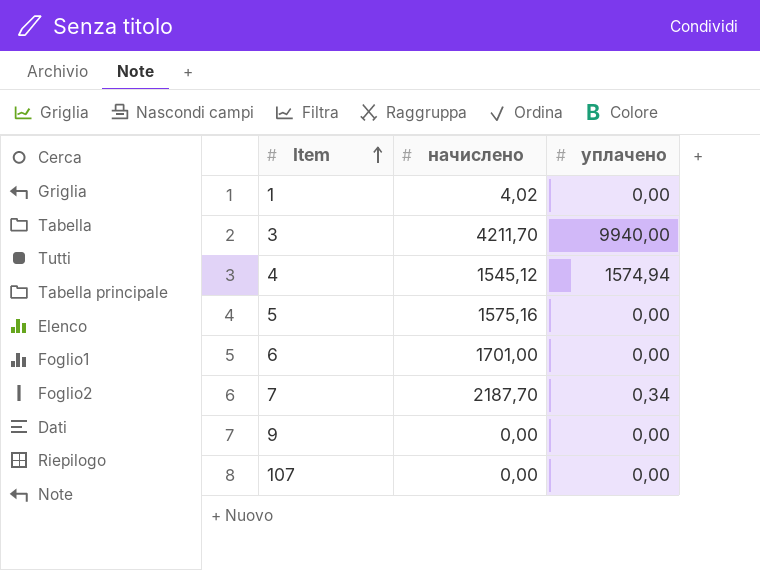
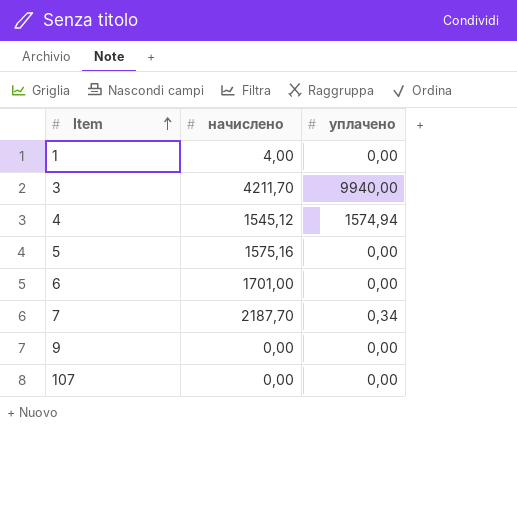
1 | начислено: 4,02 -> 4,00

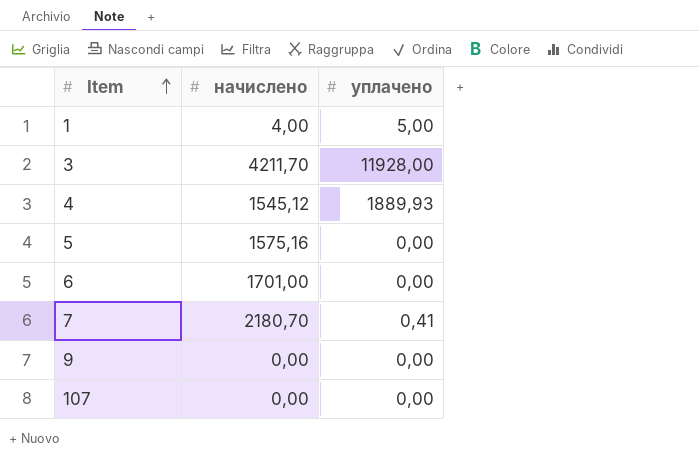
1 | уплачено: 0,00 -> 5,00
3 | уплачено: 9940,00 -> 11928,00
4 | уплачено: 1574,94 -> 1889,93
7 | начислено: 2187,70 -> 2180,70
7 | уплачено: 0,34 -> 0,41

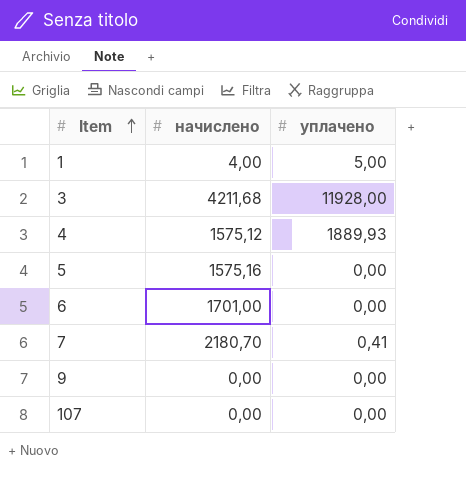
3 | начислено: 4211,70 -> 4211,68
4 | начислено: 1545,12 -> 1575,12

